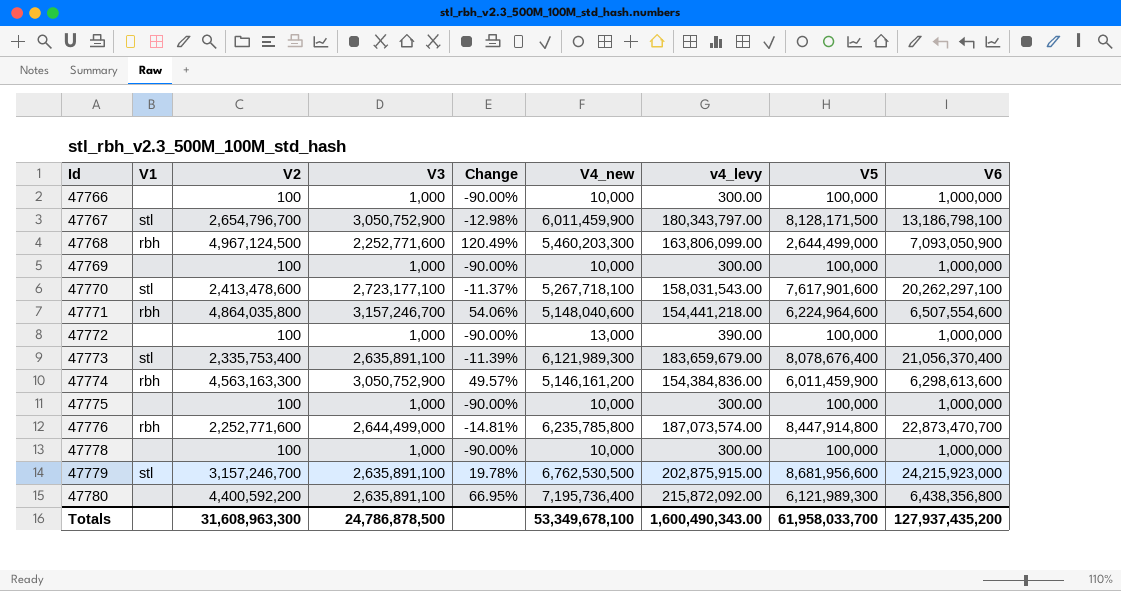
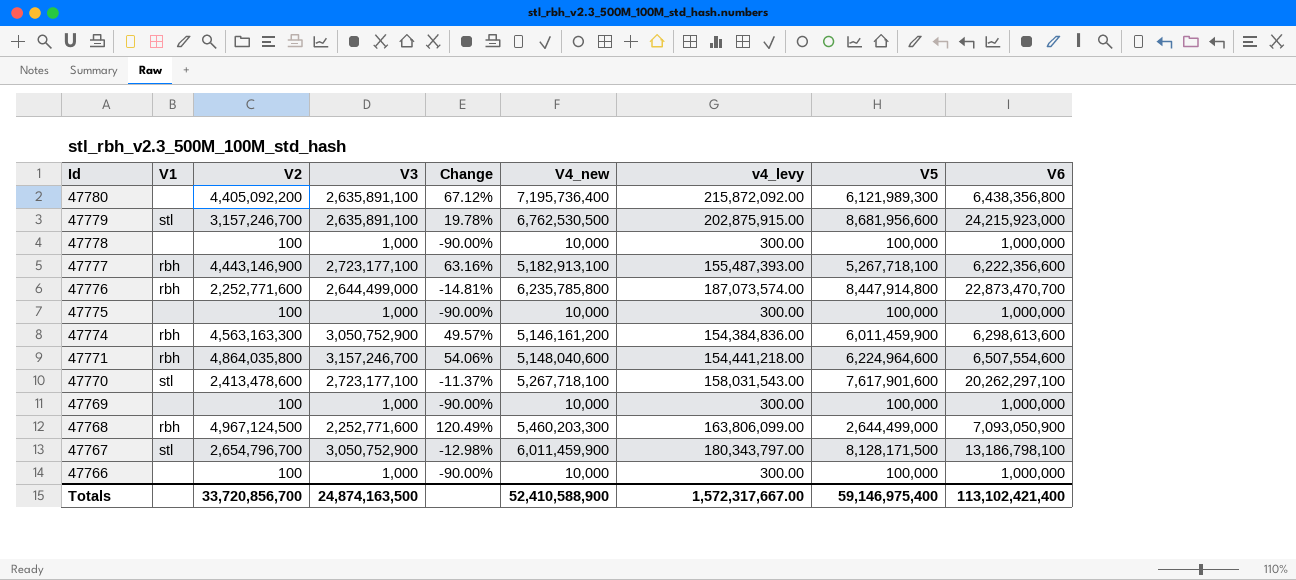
row order: Id ascending -> Id descending
row 47772: none | 100 | 1,000 | -90.00% | 13,000 | 390.00 | 100,000 | 1,000,000 -> none
row 47773: stl | 2,335,753,400 | 2,635,891,100 | -11.39% | 6,121,989,300 | 183,659,679.00 | 8,078,676,400 | 21,056,370,400 -> none
47780 | V2: 4,400,592,200 -> 4,405,092,200
47780 | Change: 66.95% -> 67.12%
row 47777: none -> rbh | 4,443,146,900 | 2,723,177,100 | 63.16% | 5,182,913,100 | 155,487,393.00 | 5,267,718,100 | 6,222,356,600
Totals | V2: 31,608,963,300 -> 33,720,856,700
Totals | V3: 24,786,878,500 -> 24,874,163,500
Totals | V4_new: 53,349,678,100 -> 52,410,588,900
Totals | v4_levy: 1,600,490,343.00 -> 1,572,317,667.00
Totals | V5: 61,958,033,700 -> 59,146,975,400
Totals | V6: 127,937,435,200 -> 113,102,421,400

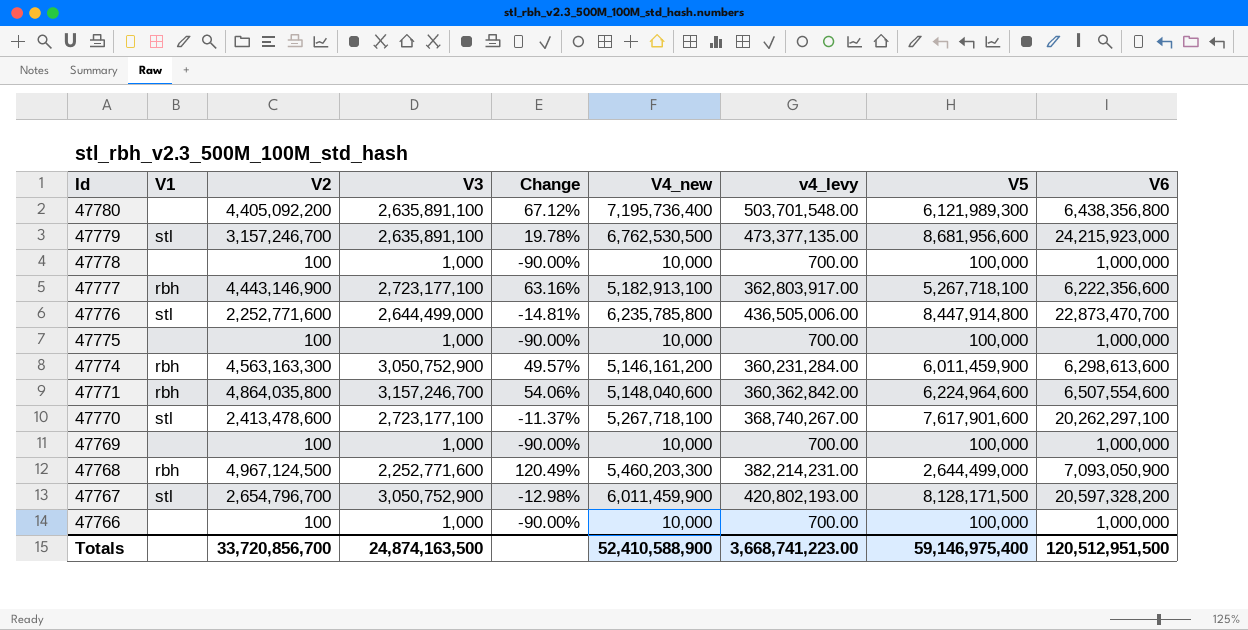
column v4_levy | formula: [V4_new] * 0.03 -> [V4_new] * 0.07
47776 | V1: rbh -> stl
47767 | V6: 13,186,798,100 -> 20,597,328,200
Totals | v4_levy: 1,572,317,667.00 -> 3,668,741,223.00
Totals | V6: 113,102,421,400 -> 120,512,951,500

